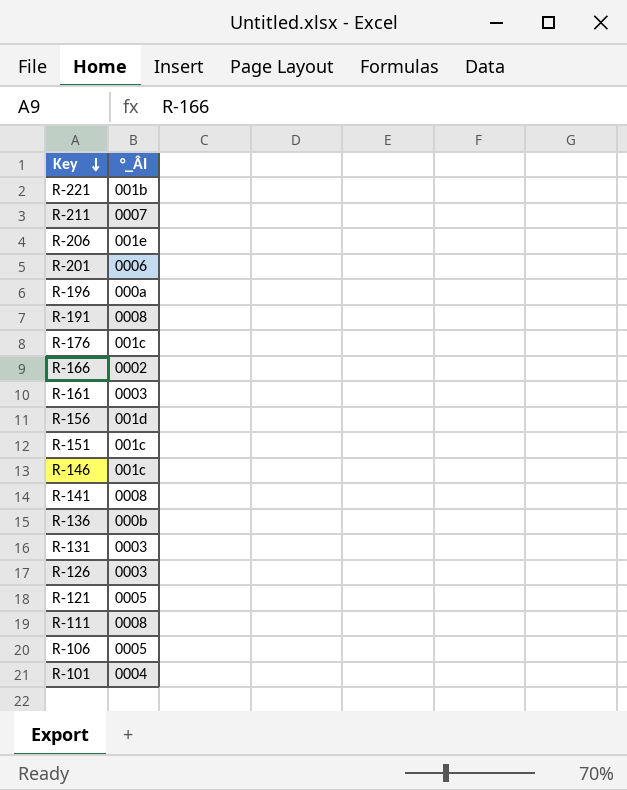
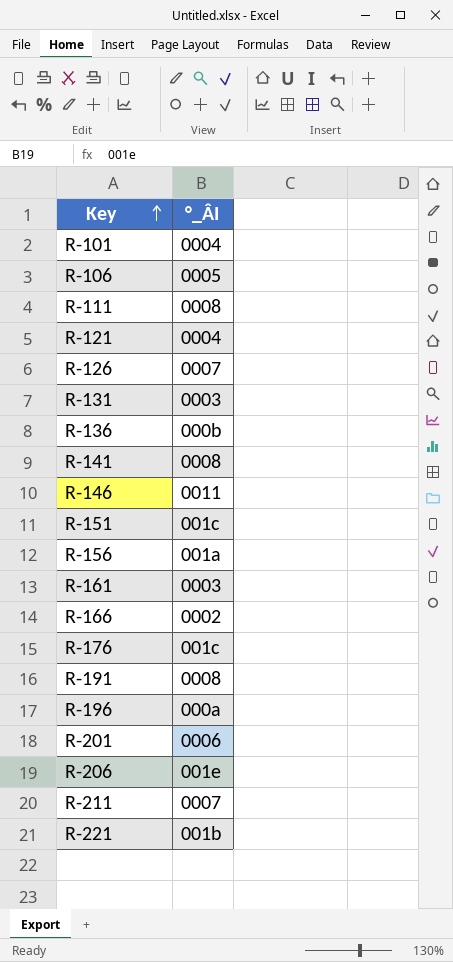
row order: Key descending -> Key ascending
R-121 | °_ÂI: 0005 -> 0004
R-126 | °_ÂI: 0003 -> 0007
R-146 | °_ÂI: 001c -> 0011
R-156 | °_ÂI: 001d -> 001a

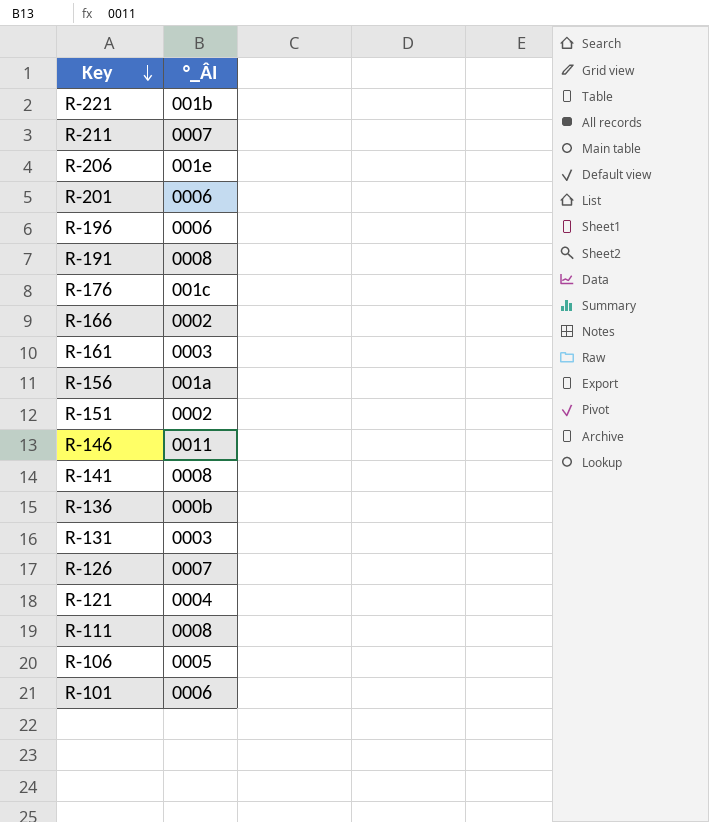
row order: Key ascending -> Key descending
R-196 | °_ÂI: 000a -> 0006
R-151 | °_ÂI: 001c -> 0002
R-101 | °_ÂI: 0004 -> 0006

